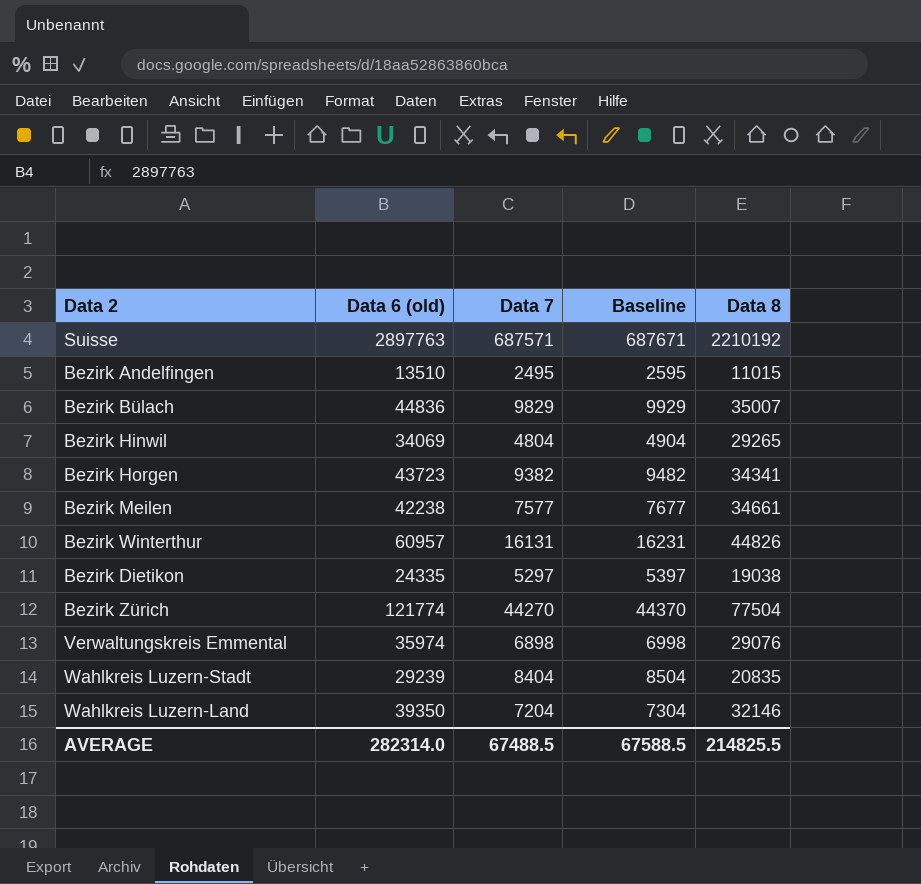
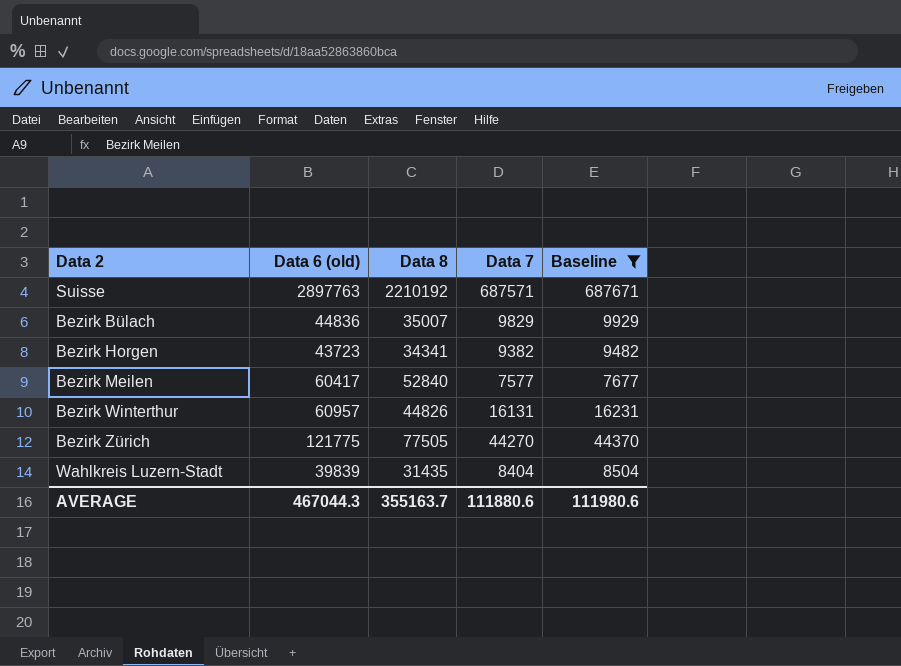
filter: none -> Baseline >= 7677
column Data 8 | position: 5 -> 3
Bezirk Meilen | Data 6 (old): 42238 -> 60417
Bezirk Meilen | Data 8: 34661 -> 52840
Bezirk Zürich | Data 6 (old): 121774 -> 121775
Bezirk Zürich | Data 8: 77504 -> 77505
Wahlkreis Luzern-Stadt | Data 6 (old): 29239 -> 39839
Wahlkreis Luzern-Stadt | Data 8: 20835 -> 31435
AVERAGE | Data 6 (old): 282314.0 -> 467044.3
AVERAGE | Data 8: 214825.5 -> 355163.7
AVERAGE | Data 7: 67488.5 -> 111880.6
AVERAGE | Baseline: 67588.5 -> 111980.6

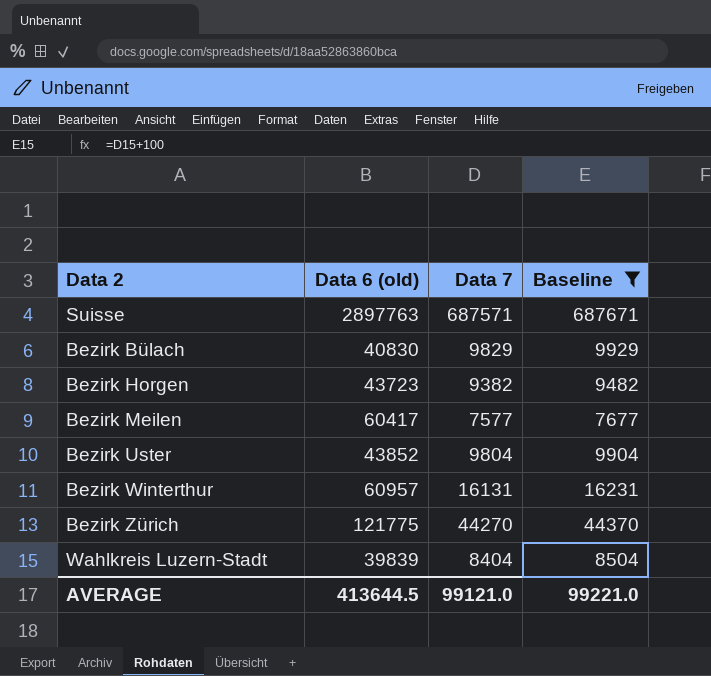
column Data 8 | formula: [Data 6 (old)] - [Data 7] -> none
Bezirk Bülach | Data 6 (old): 44836 -> 40830
row Bezirk Uster: none -> 43852 | 9804 | 9904
AVERAGE | Data 6 (old): 467044.3 -> 413644.5
AVERAGE | Data 7: 111880.6 -> 99121.0
AVERAGE | Baseline: 111980.6 -> 99221.0

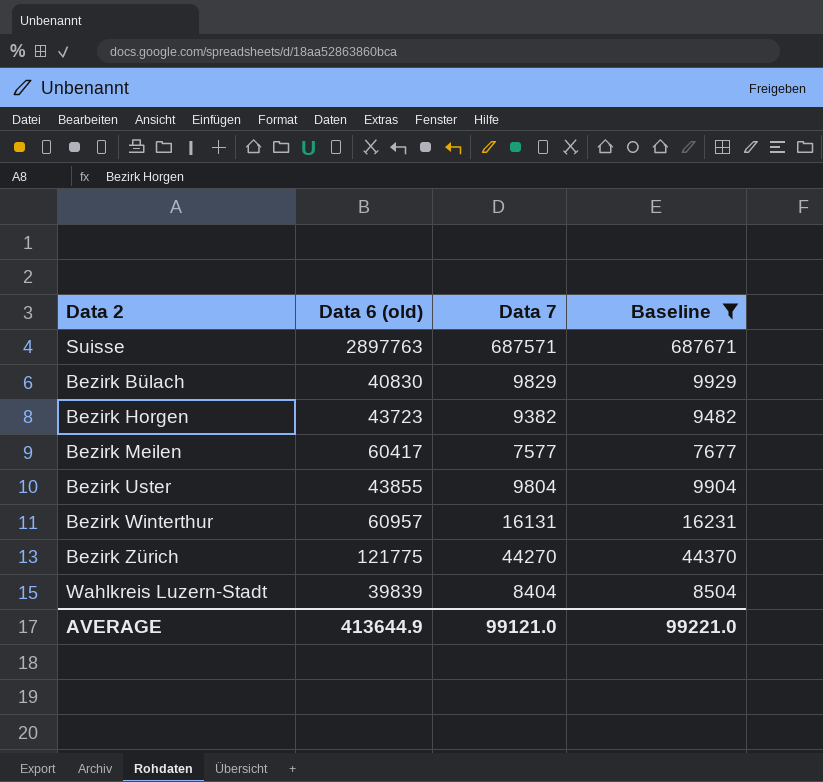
Bezirk Uster | Data 6 (old): 43852 -> 43855
AVERAGE | Data 6 (old): 413644.5 -> 413644.9

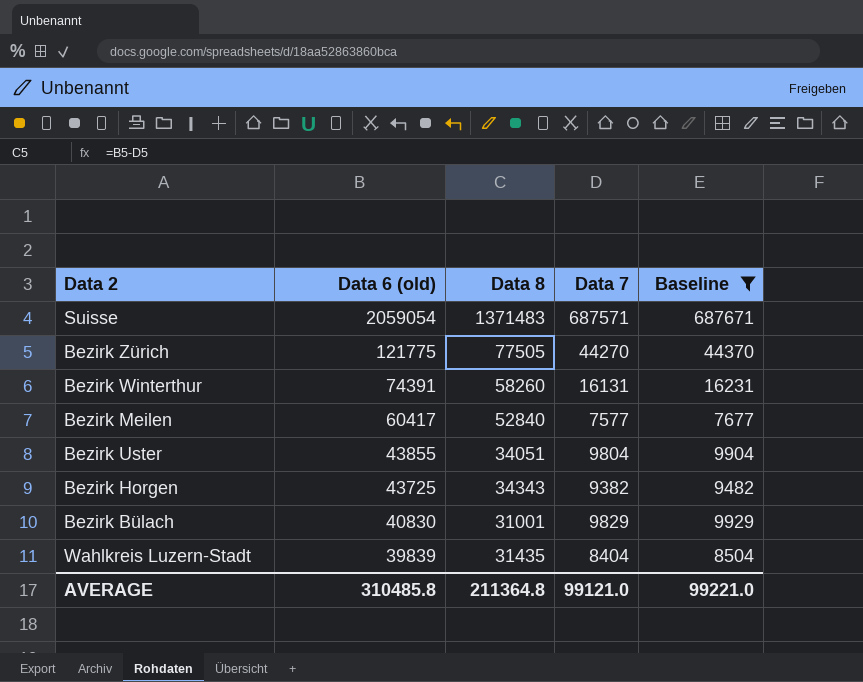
row order: none -> Data 6 (old) descending
column Data 8 | formula: none -> [Data 6 (old)] - [Data 7]
Suisse | Data 6 (old): 2897763 -> 2059054
Bezirk Winterthur | Data 6 (old): 60957 -> 74391
Bezirk Horgen | Data 6 (old): 43723 -> 43725
AVERAGE | Data 6 (old): 413644.9 -> 310485.8

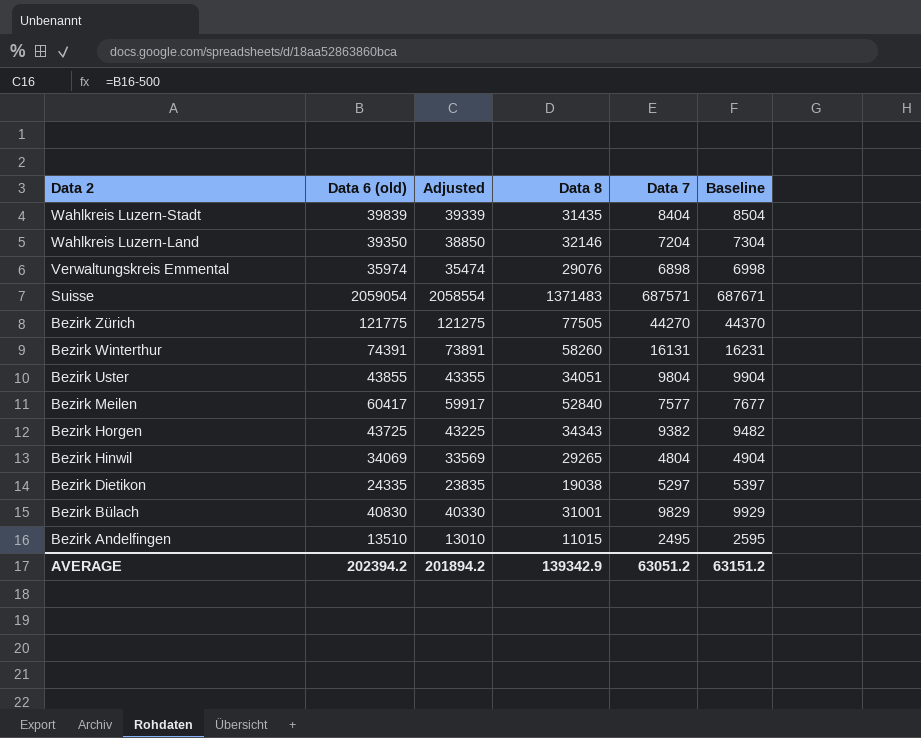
filter: Baseline >= 7677 -> none
row order: Data 6 (old) descending -> Data 2 descending
column Adjusted | formula: none -> [Data 6 (old)] - 500
AVERAGE | Data 6 (old): 310485.8 -> 202394.2
AVERAGE | Data 8: 211364.8 -> 139342.9
AVERAGE | Data 7: 99121.0 -> 63051.2
AVERAGE | Baseline: 99221.0 -> 63151.2

